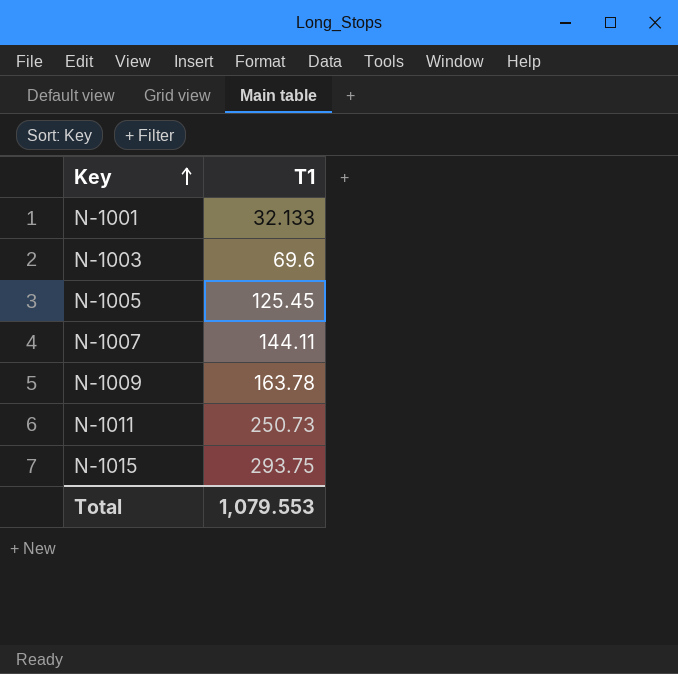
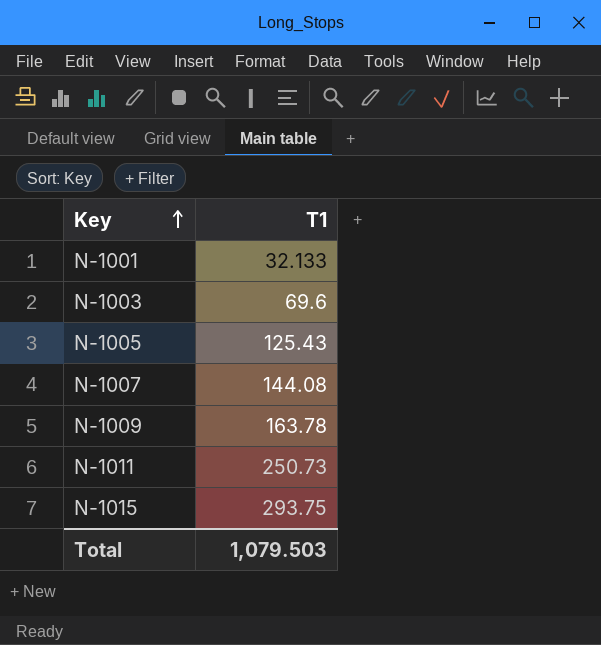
N-1005 | T1: 125.45 -> 125.43
N-1007 | T1: 144.11 -> 144.08
Total | T1: 1,079.553 -> 1,079.503

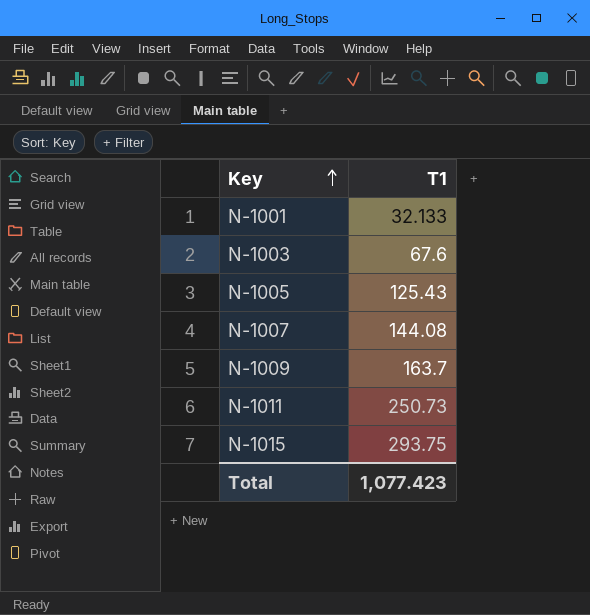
N-1003 | T1: 69.6 -> 67.6
N-1009 | T1: 163.78 -> 163.7
Total | T1: 1,079.503 -> 1,077.423

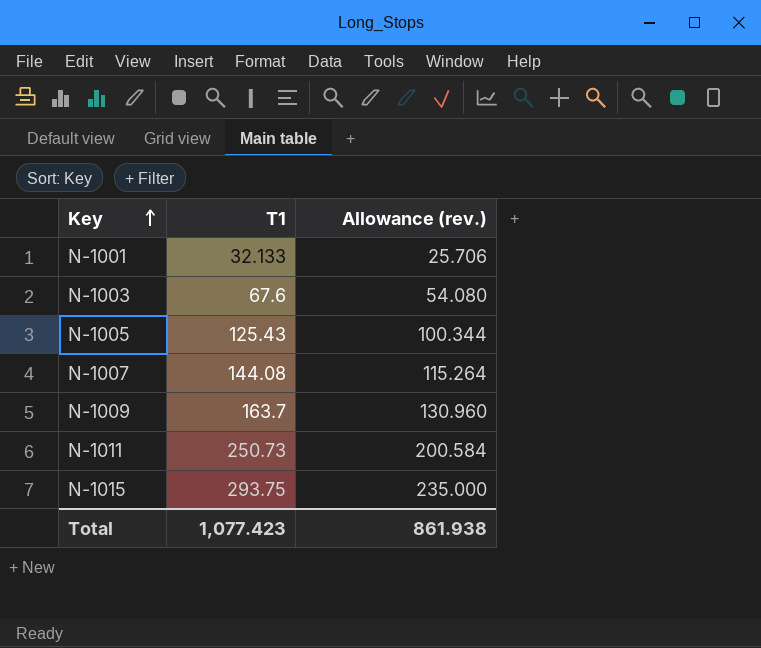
column Allowance (rev.) | formula: none -> [T1] * 0.8

